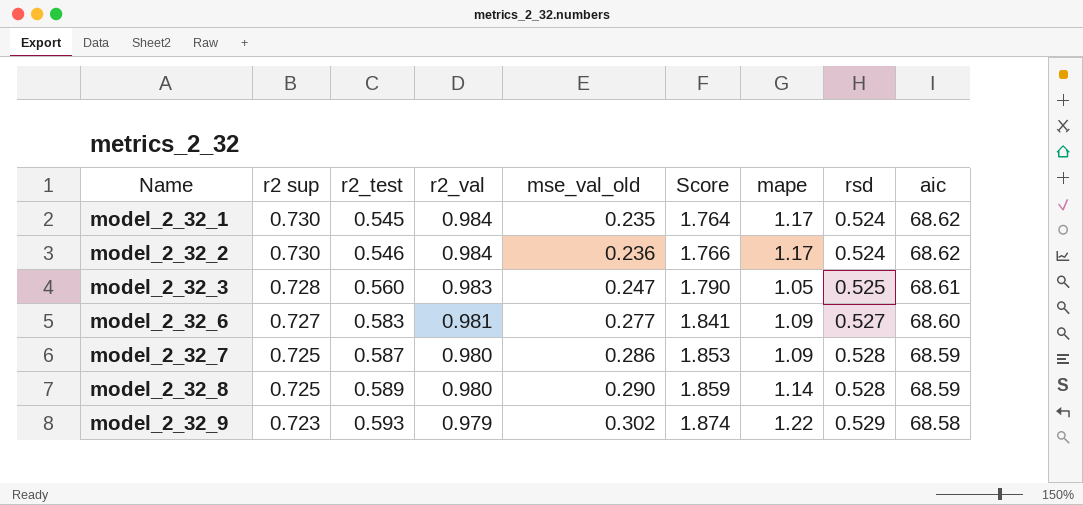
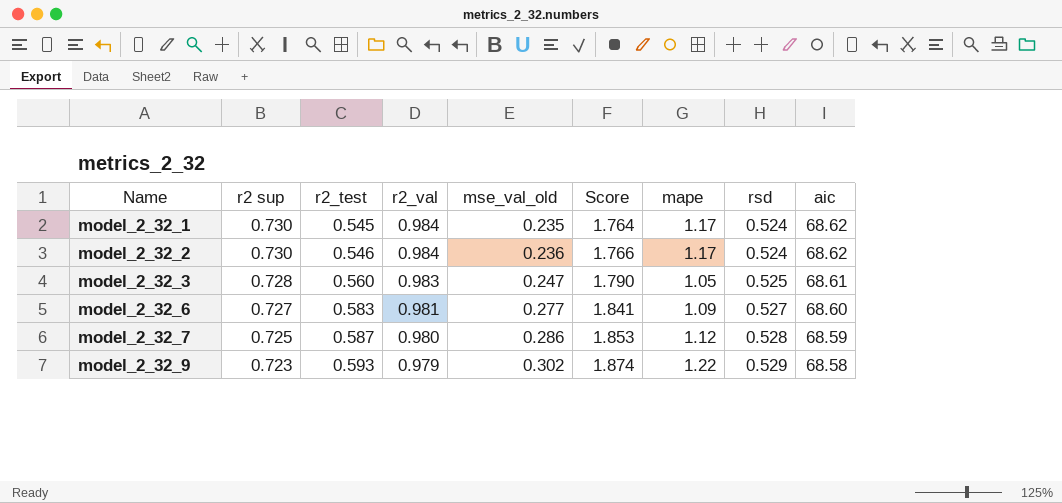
row model_2_32_8: 0.725 | 0.589 | 0.980 | 0.290 | 1.859 | 1.14 | 0.528 | 68.59 -> none
model_2_32_7 | mape: 1.09 -> 1.12

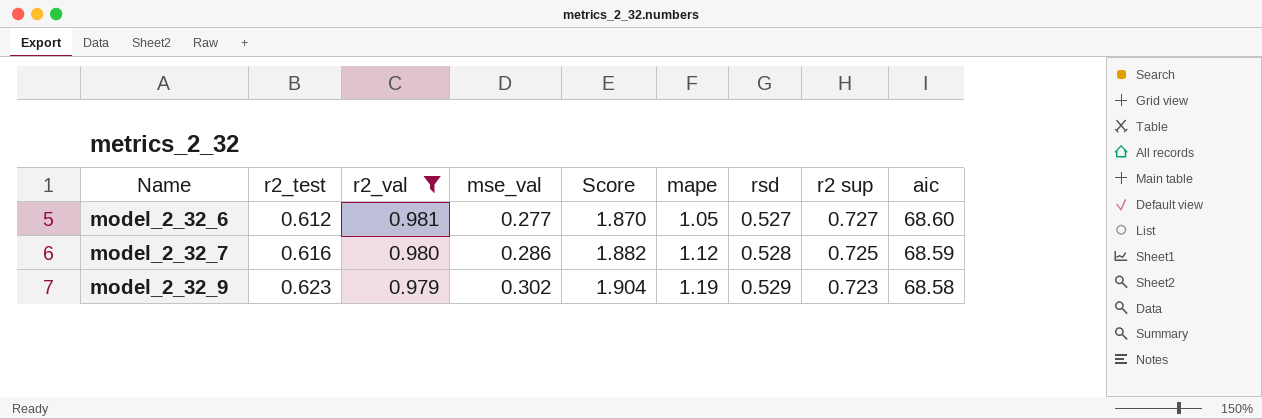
filter: none -> r2_val <= 0.981
column name: mse_val_old -> mse_val
column r2 sup | position: 2 -> 8
model_2_32_6 | r2_test: 0.583 -> 0.612
model_2_32_6 | Score: 1.841 -> 1.870
model_2_32_6 | mape: 1.09 -> 1.05
model_2_32_7 | r2_test: 0.587 -> 0.616
model_2_32_7 | Score: 1.853 -> 1.882
model_2_32_9 | r2_test: 0.593 -> 0.623
model_2_32_9 | Score: 1.874 -> 1.904
model_2_32_9 | mape: 1.22 -> 1.19

